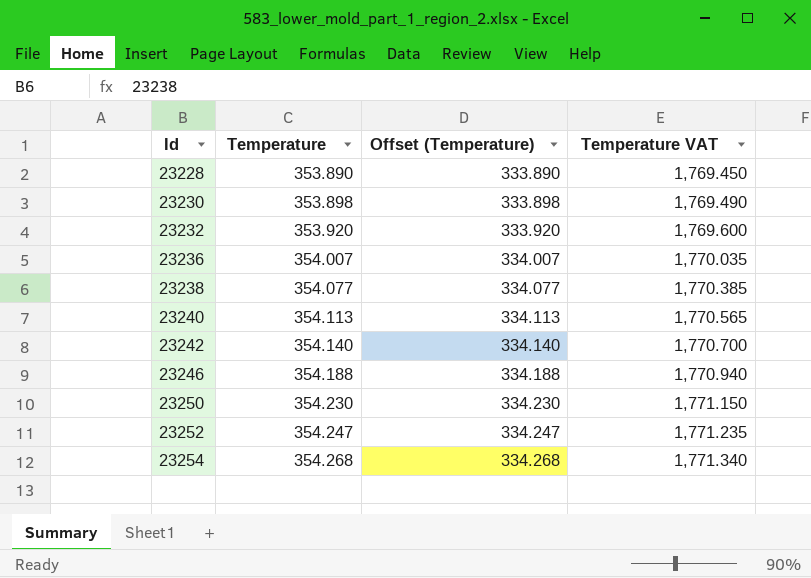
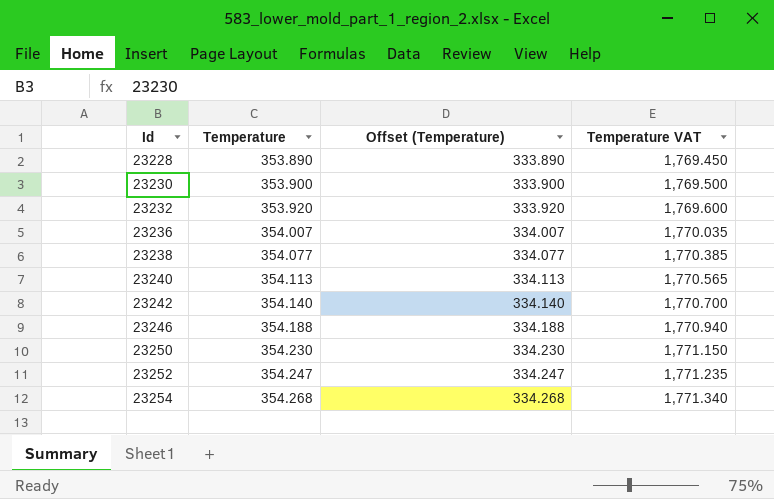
23230 | Temperature: 353.898 -> 353.900
23230 | Offset (Temperature): 333.898 -> 333.900
23230 | Temperature VAT: 1,769.490 -> 1,769.500

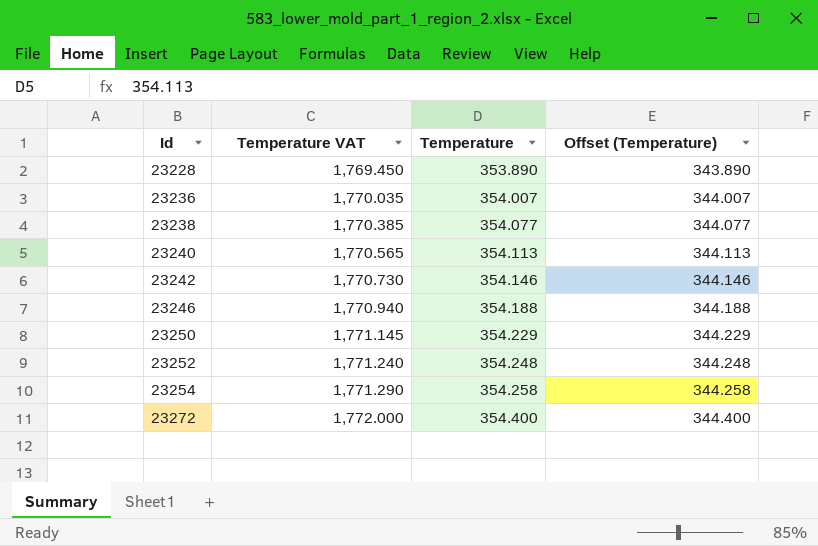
column Temperature VAT | position: 4 -> 2
column Offset (Temperature) | formula: [Temperature] - 20 -> [Temperature] - 10
row 23230: 353.900 | 333.900 | 1,769.500 -> none
row 23232: 353.920 | 333.920 | 1,769.600 -> none
23242 | Temperature VAT: 1,770.700 -> 1,770.730
23242 | Temperature: 354.140 -> 354.146
23250 | Temperature VAT: 1,771.150 -> 1,771.145
23250 | Temperature: 354.230 -> 354.229
23252 | Temperature VAT: 1,771.235 -> 1,771.240
23252 | Temperature: 354.247 -> 354.248
23254 | Temperature VAT: 1,771.340 -> 1,771.290
23254 | Temperature: 354.268 -> 354.258
row 23272: none -> 1,772.000 | 354.400 | 344.400

